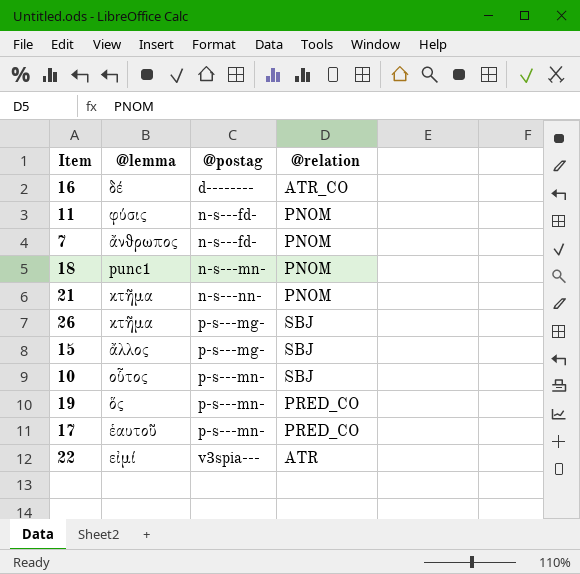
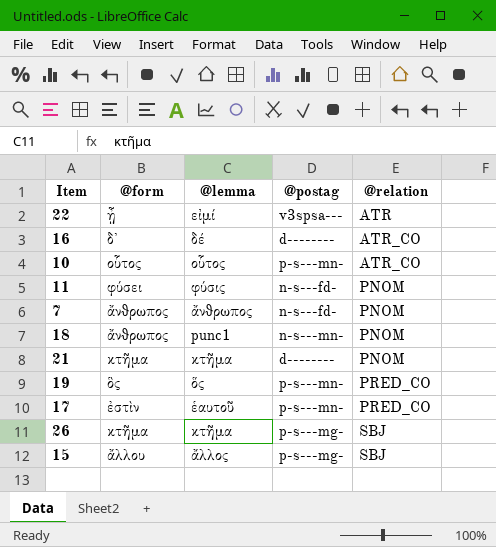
row order: @postag ascending -> @relation ascending
column @form | position: none -> 2
22 | @postag: v3spia--- -> v3spsa---
10 | @relation: SBJ -> ATR_CO
21 | @postag: n-s---nn- -> d--------

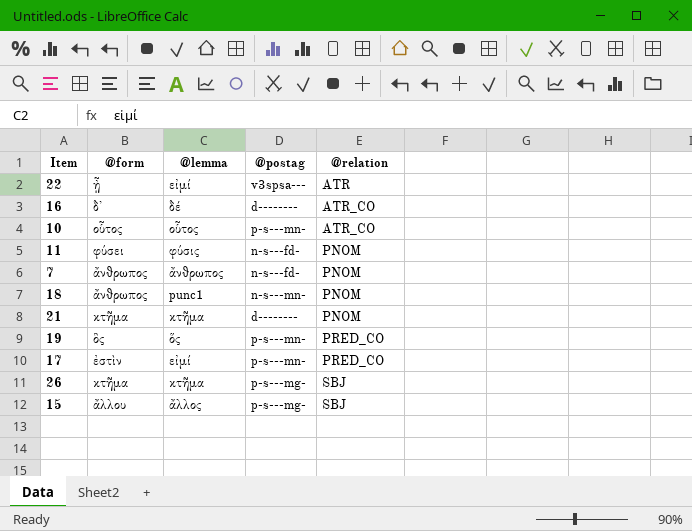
17 | @lemma: ἑαυτοῦ -> εἰμί

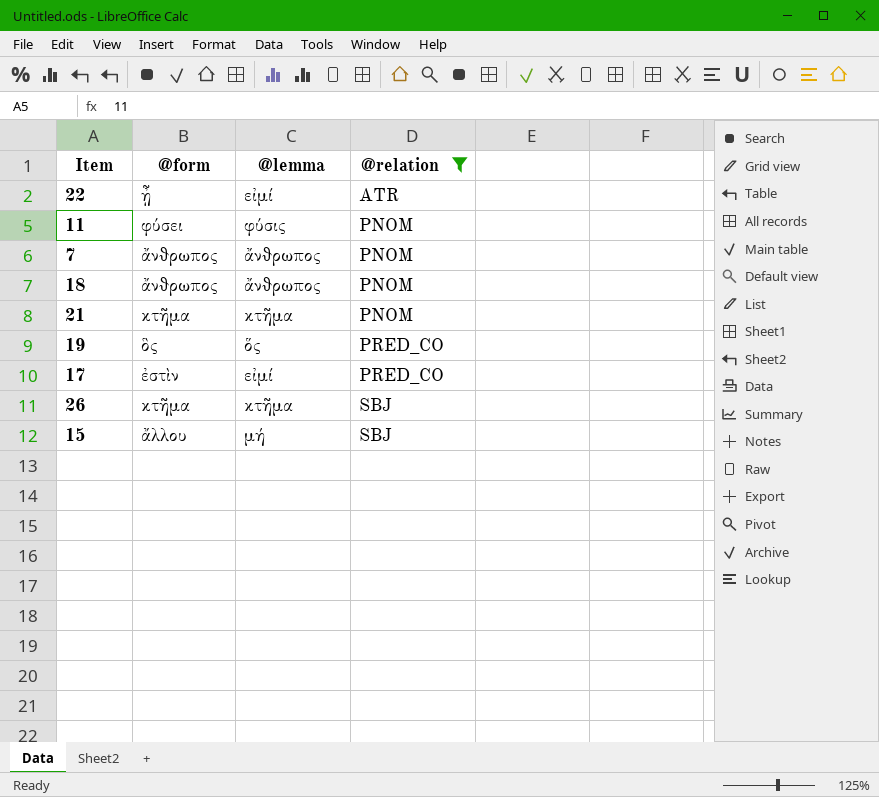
filter: none -> @relation != ATR_CO
column @postag | position: 4 -> none
18 | @lemma: punc1 -> ἄνθρωπος
15 | @lemma: ἄλλος -> μή

